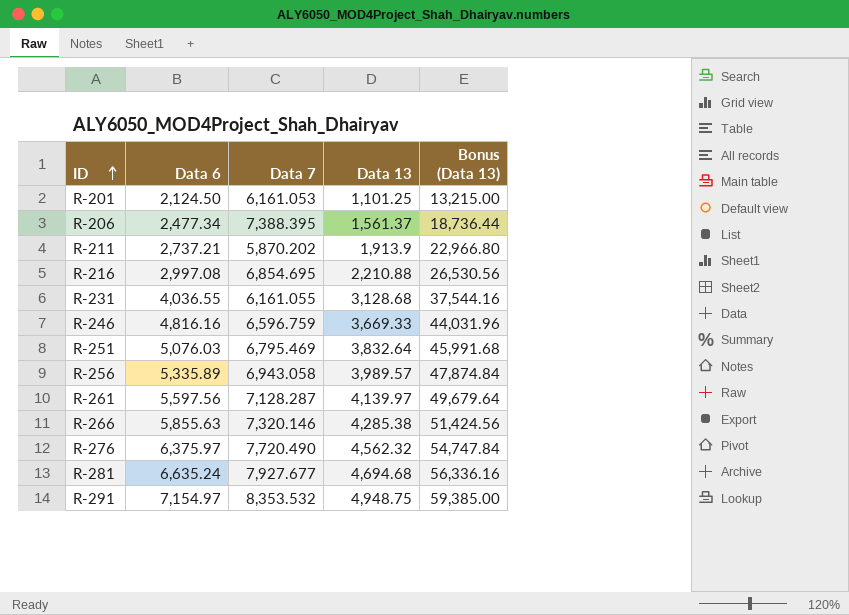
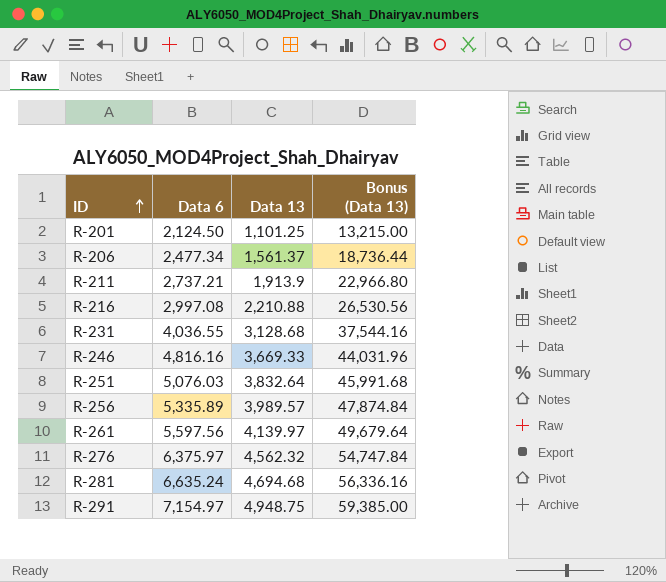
column Data 7 | position: 3 -> none
row R-266: 5,855.63 | 7,320.146 | 4,285.38 | 51,424.56 -> none

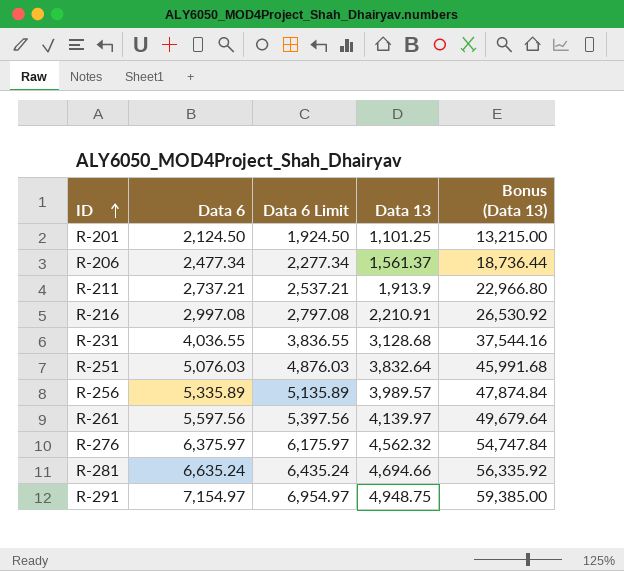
column Data 6 Limit | formula: none -> [Data 6] - 200
row R-246: 4,816.16 | 3,669.33 | 44,031.96 -> none
R-216 | Data 13: 2,210.88 -> 2,210.91
R-216 | Bonus (Data 13): 26,530.56 -> 26,530.92
R-281 | Data 13: 4,694.68 -> 4,694.66
R-281 | Bonus (Data 13): 56,336.16 -> 56,335.92

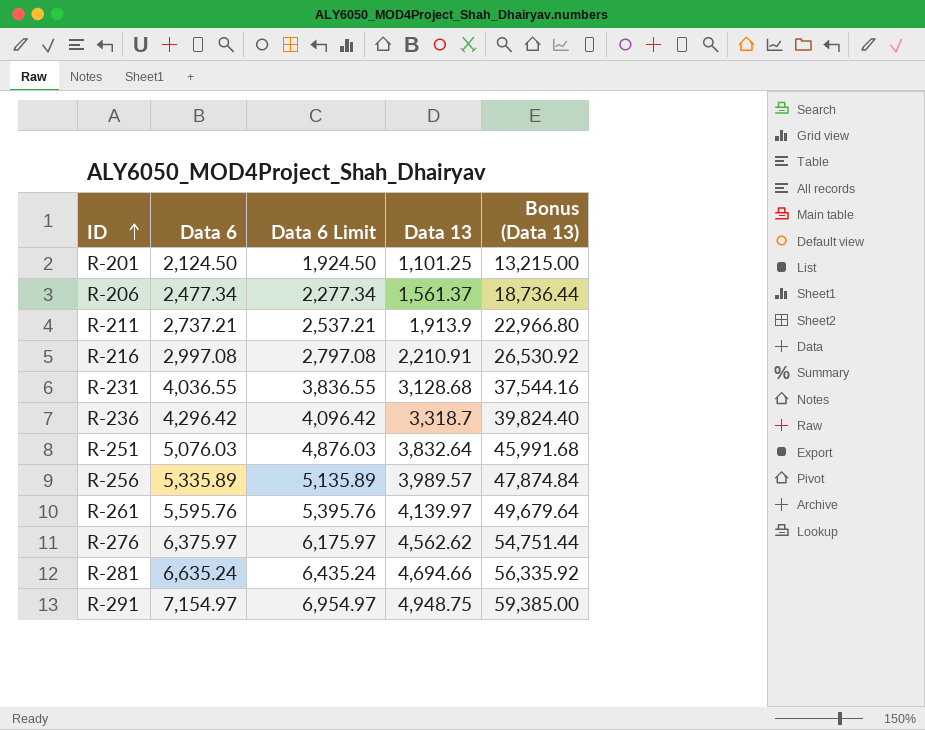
row R-236: none -> 4,296.42 | 4,096.42 | 3,318.7 | 39,824.40
R-261 | Data 6: 5,597.56 -> 5,595.76
R-261 | Data 6 Limit: 5,397.56 -> 5,395.76
R-276 | Data 13: 4,562.32 -> 4,562.62
R-276 | Bonus (Data 13): 54,747.84 -> 54,751.44

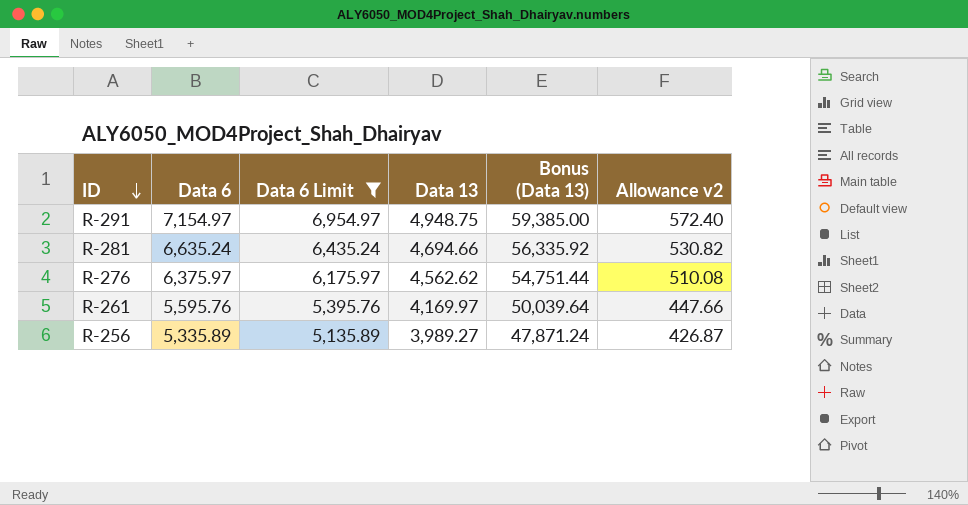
filter: none -> Data 6 Limit >= 5,135.89
row order: ID ascending -> ID descending
column Allowance v2 | formula: none -> [Data 6] * 0.08
R-261 | Data 13: 4,139.97 -> 4,169.97
R-261 | Bonus (Data 13): 49,679.64 -> 50,039.64
R-256 | Data 13: 3,989.57 -> 3,989.27
R-256 | Bonus (Data 13): 47,874.84 -> 47,871.24

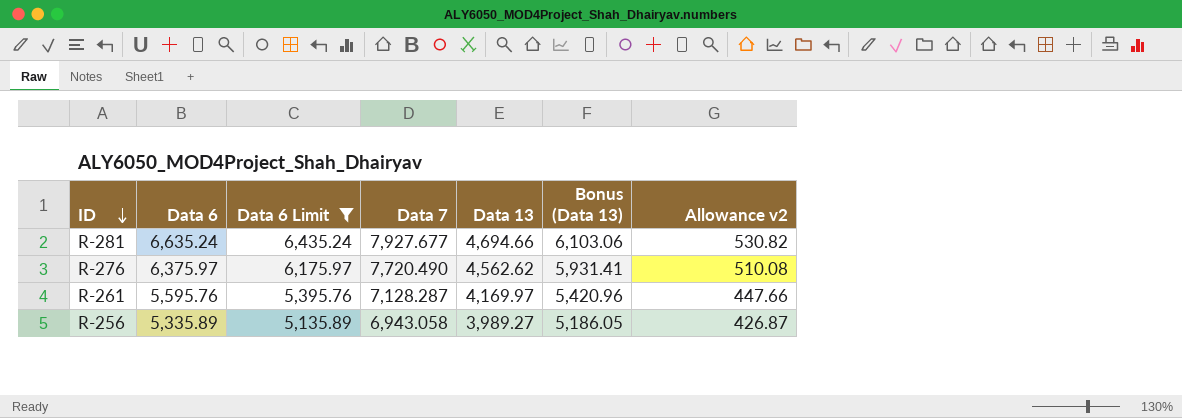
column Data 7 | position: none -> 4
column Bonus (Data 13) | formula: [Data 13] * 12 -> [Data 13] * 1.3
row R-291: 7,154.97 | 6,954.97 | 4,948.75 | 59,385.00 | 572.40 -> none

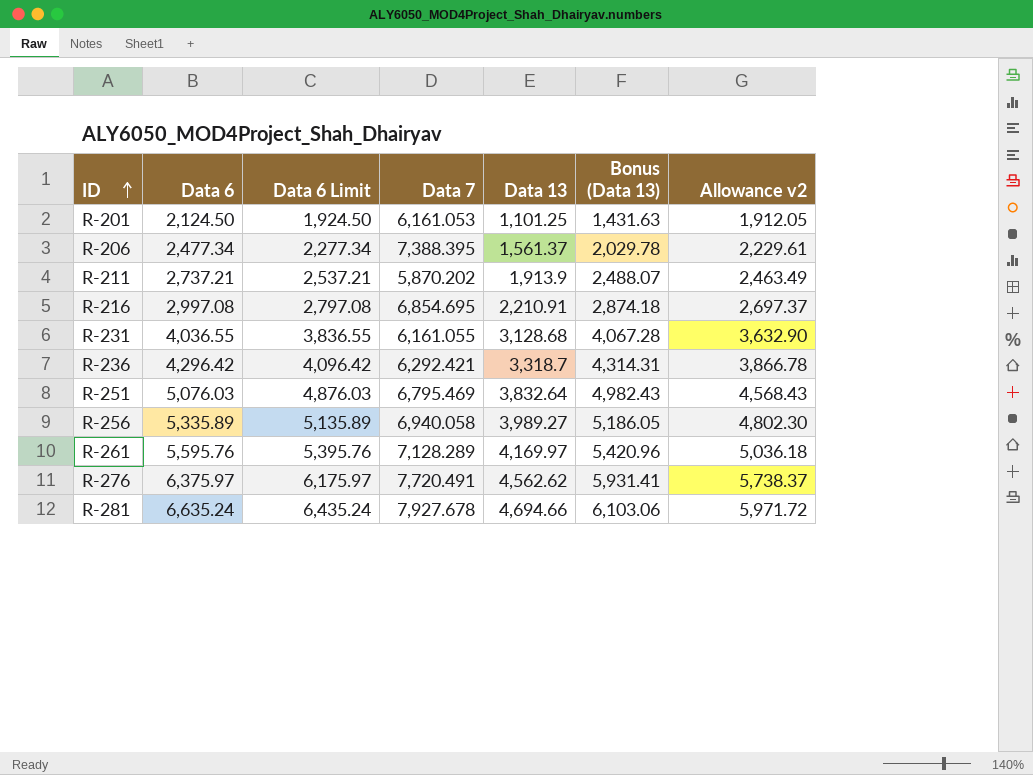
filter: Data 6 Limit >= 5,135.89 -> none
row order: ID descending -> ID ascending
column Allowance v2 | formula: [Data 6] * 0.08 -> [Data 6] * 0.9
R-256 | Data 7: 6,943.058 -> 6,940.058
R-261 | Data 7: 7,128.287 -> 7,128.289
R-276 | Data 7: 7,720.490 -> 7,720.491
R-281 | Data 7: 7,927.677 -> 7,927.678

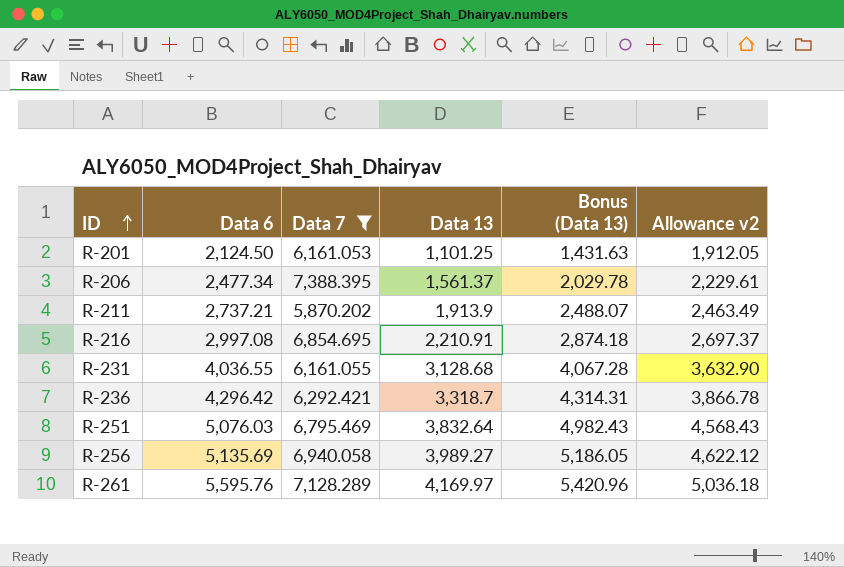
filter: none -> Data 7 <= 7,388.395
column Data 6 Limit | formula: [Data 6] - 200 -> none
R-256 | Data 6: 5,335.89 -> 5,135.69
R-256 | Allowance v2: 4,802.30 -> 4,622.12

